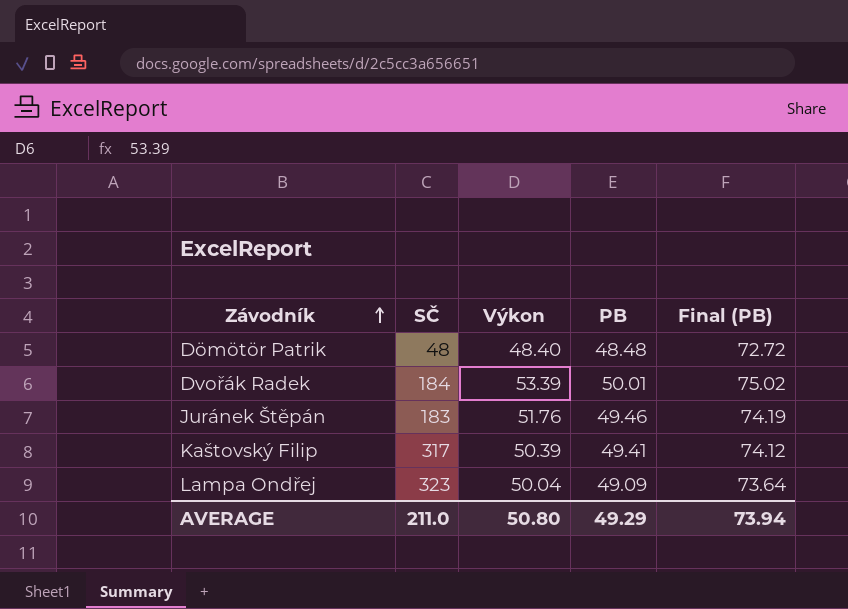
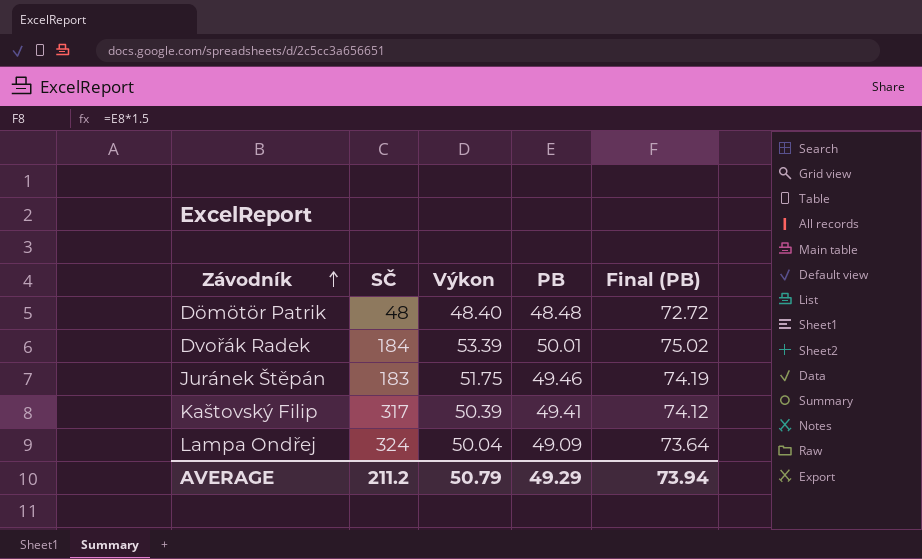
Juránek Štěpán | Výkon: 51.76 -> 51.75
Lampa Ondřej | SČ: 323 -> 324
AVERAGE | SČ: 211.0 -> 211.2
AVERAGE | Výkon: 50.80 -> 50.79

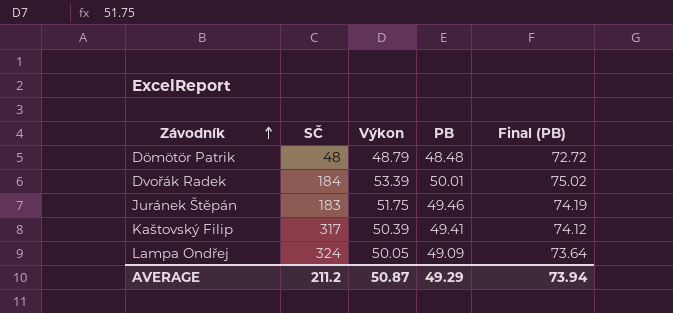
Dömötör Patrik | Výkon: 48.40 -> 48.79
Lampa Ondřej | Výkon: 50.04 -> 50.05
AVERAGE | Výkon: 50.79 -> 50.87

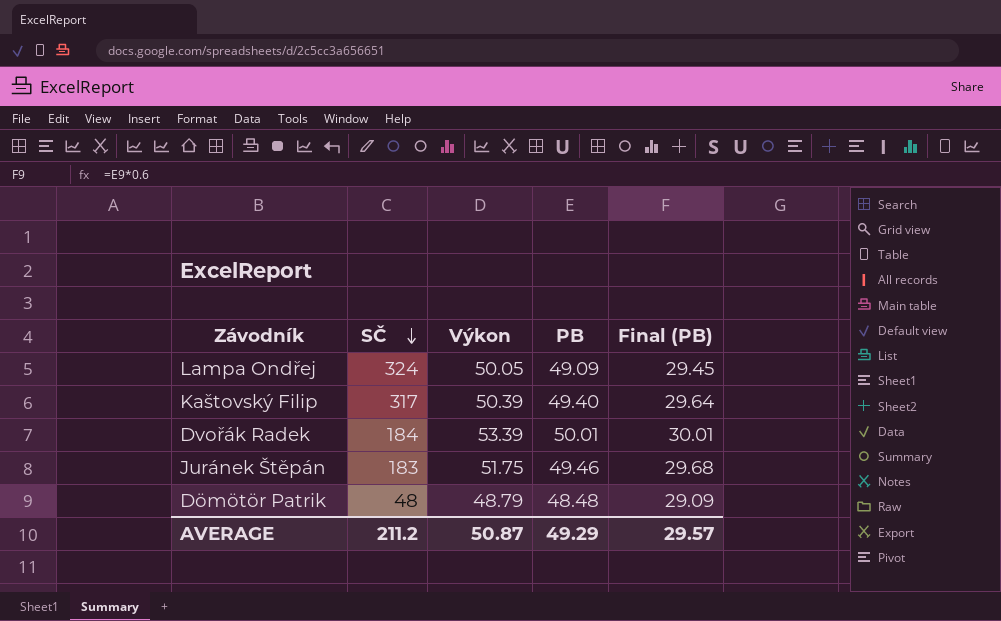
row order: Závodník ascending -> SČ descending
column Final (PB) | formula: [PB] * 1.5 -> [PB] * 0.6
Kaštovský Filip | PB: 49.41 -> 49.40
AVERAGE | Final (PB): 73.94 -> 29.57

